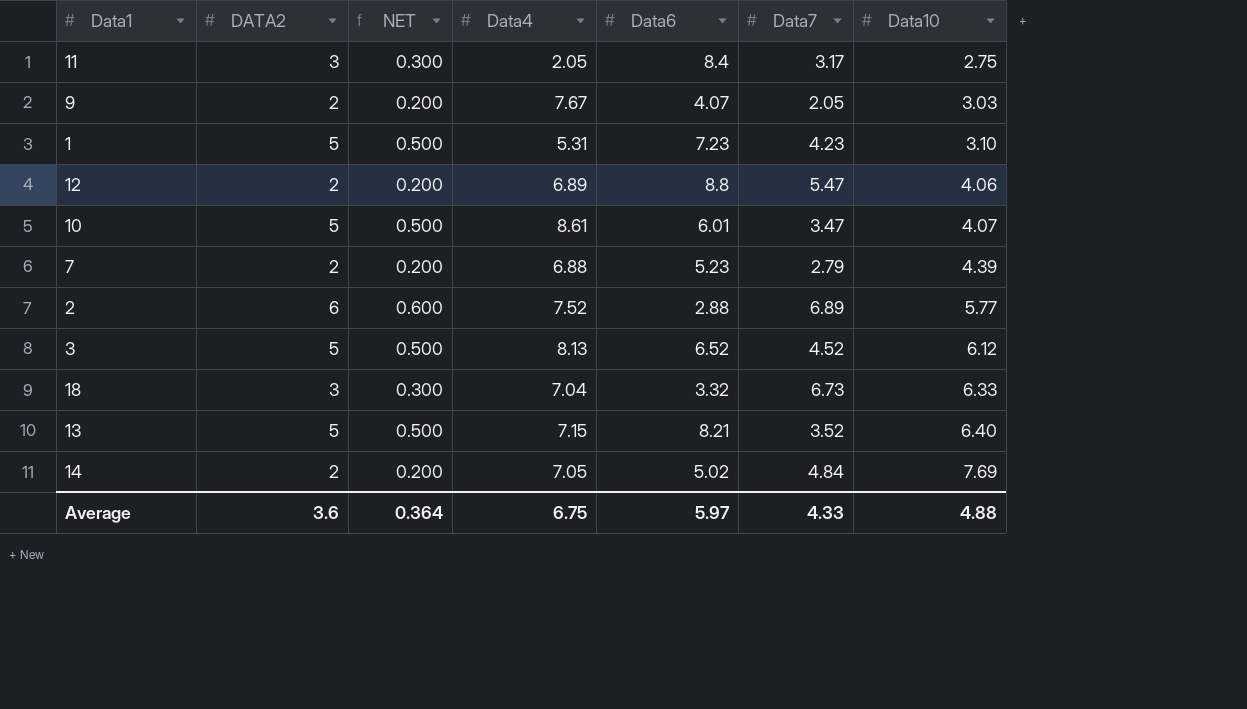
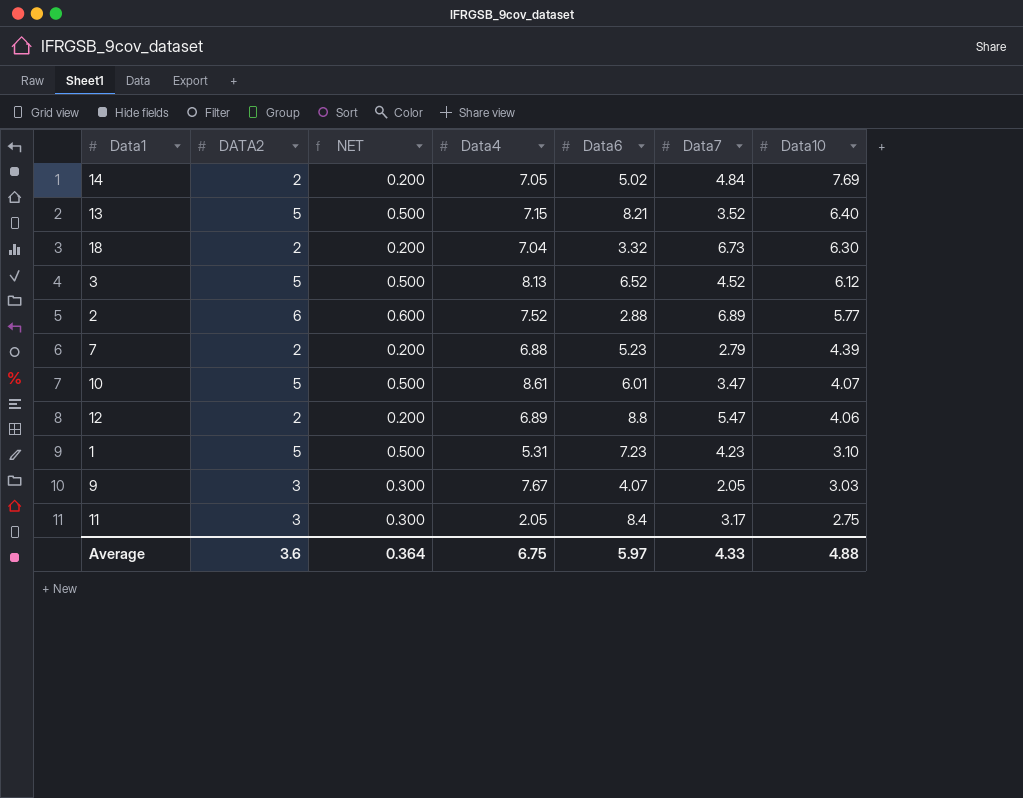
row order: Data10 ascending -> Data10 descending
18 | DATA2: 3 -> 2
18 | NET: 0.300 -> 0.200
18 | Data10: 6.33 -> 6.30
9 | DATA2: 2 -> 3
9 | NET: 0.200 -> 0.300

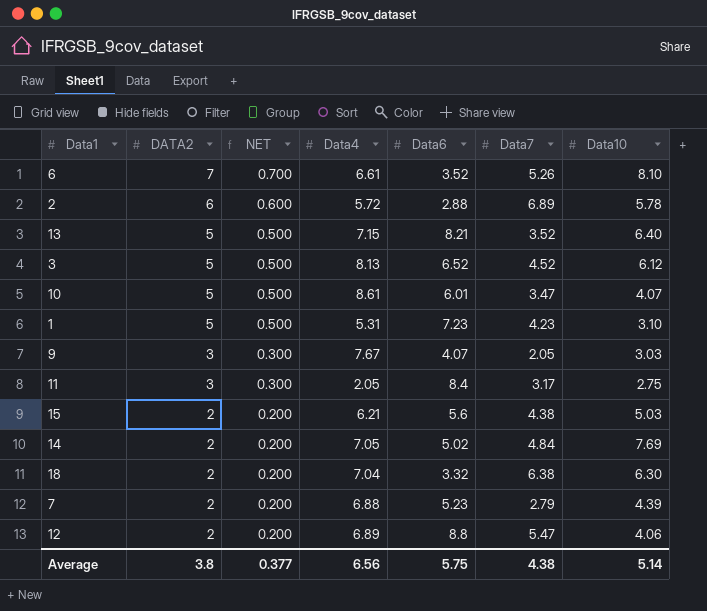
row order: Data10 descending -> DATA2 descending
row 6: none -> 7 | 0.700 | 6.61 | 3.52 | 5.26 | 8.10
2 | Data4: 7.52 -> 5.72
2 | Data10: 5.77 -> 5.78
row 15: none -> 2 | 0.200 | 6.21 | 5.6 | 4.38 | 5.03
18 | Data7: 6.73 -> 6.38
Average | DATA2: 3.6 -> 3.8
Average | NET: 0.364 -> 0.377
Average | Data4: 6.75 -> 6.56
Average | Data6: 5.97 -> 5.75
Average | Data7: 4.33 -> 4.38
Average | Data10: 4.88 -> 5.14

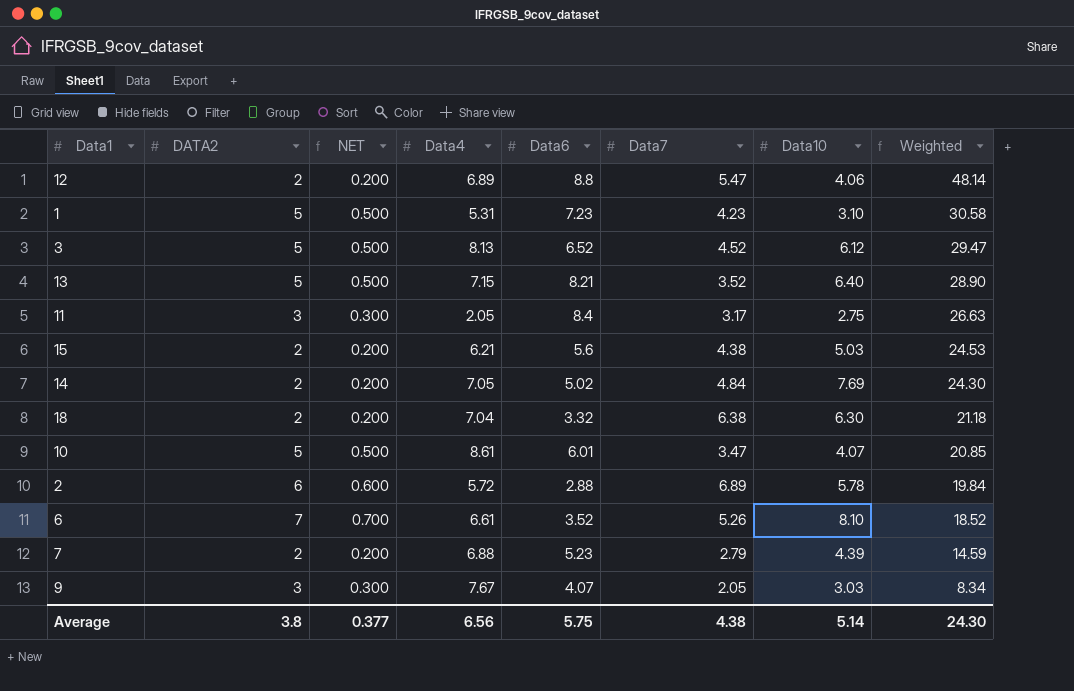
row order: DATA2 descending -> Weighted descending
column Weighted | formula: none -> [Data6] * [Data7]

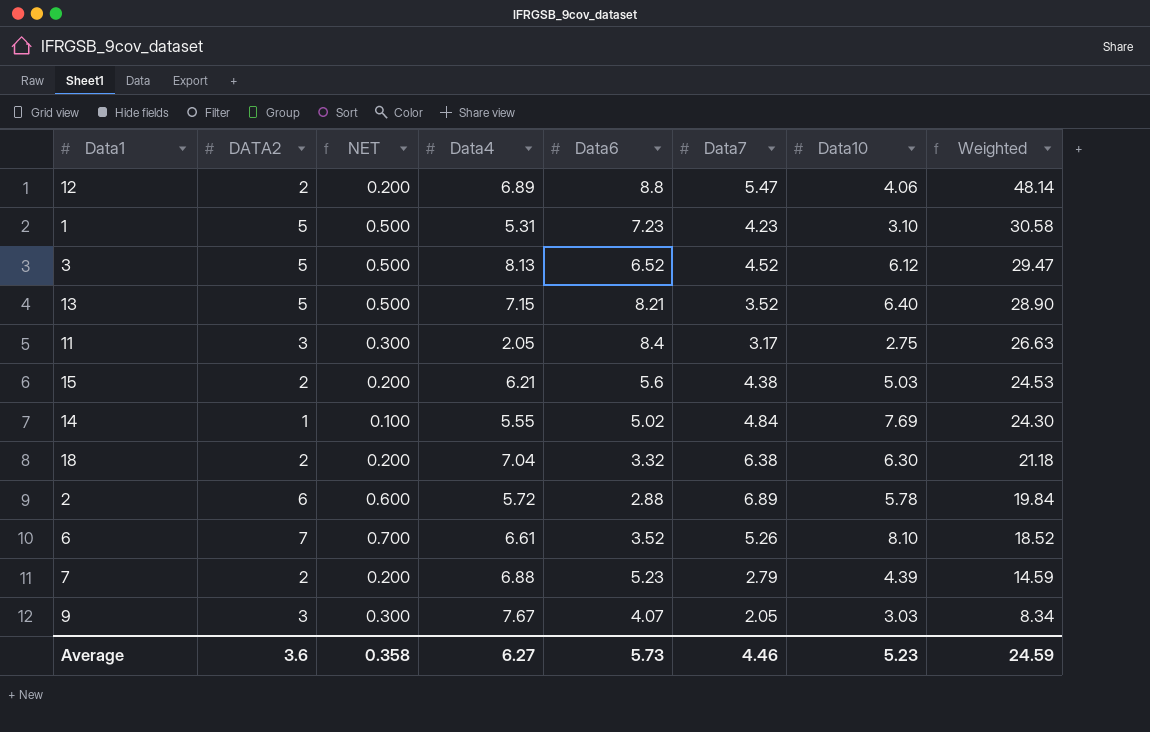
row 10: 5 | 0.500 | 8.61 | 6.01 | 3.47 | 4.07 | 20.85 -> none
14 | DATA2: 2 -> 1
14 | NET: 0.200 -> 0.100
14 | Data4: 7.05 -> 5.55
Average | DATA2: 3.8 -> 3.6
Average | NET: 0.377 -> 0.358
Average | Data4: 6.56 -> 6.27
Average | Data6: 5.75 -> 5.73
Average | Data7: 4.38 -> 4.46
Average | Data10: 5.14 -> 5.23
Average | Weighted: 24.30 -> 24.59

